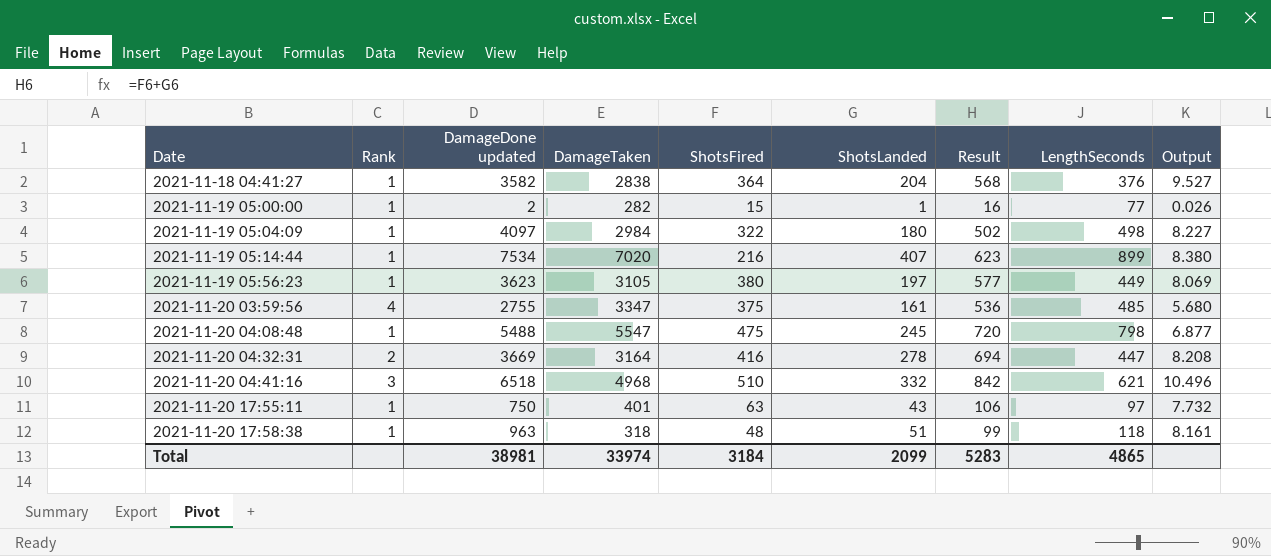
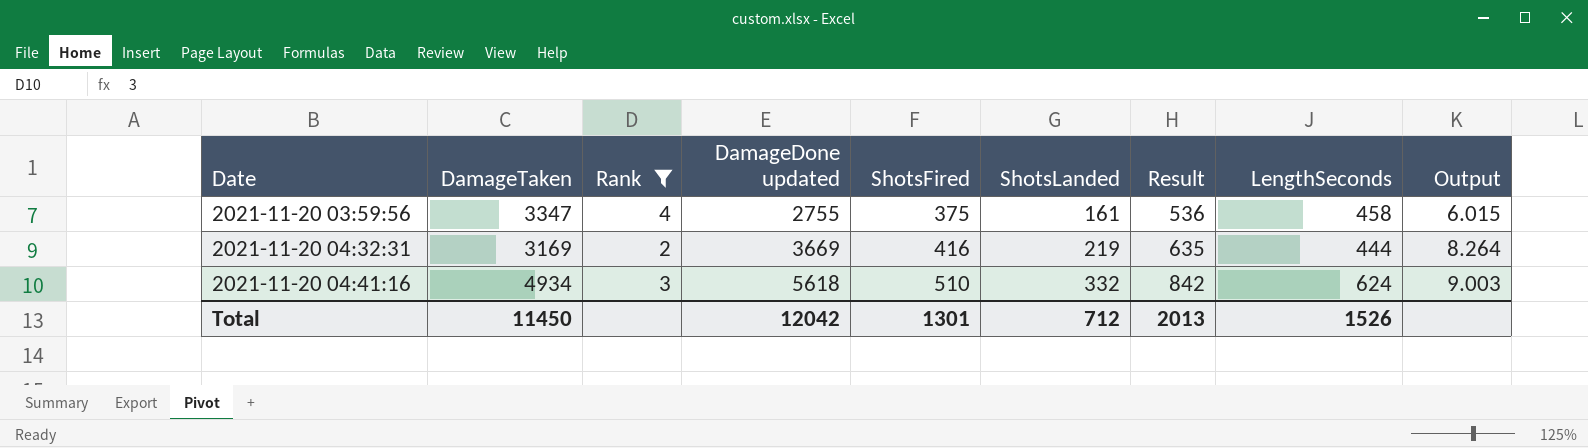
filter: none -> Rank != 1
column DamageTaken | position: 4 -> 2
2021-11-20 03:59:56 | LengthSeconds: 485 -> 458
2021-11-20 03:59:56 | Output: 5.680 -> 6.015
2021-11-20 04:32:31 | DamageTaken: 3164 -> 3169
2021-11-20 04:32:31 | ShotsLanded: 278 -> 219
2021-11-20 04:32:31 | Result: 694 -> 635
2021-11-20 04:32:31 | LengthSeconds: 447 -> 444
2021-11-20 04:32:31 | Output: 8.208 -> 8.264
2021-11-20 04:41:16 | DamageTaken: 4968 -> 4934
2021-11-20 04:41:16 | DamageDone updated: 6518 -> 5618
2021-11-20 04:41:16 | LengthSeconds: 621 -> 624
2021-11-20 04:41:16 | Output: 10.496 -> 9.003
Total | DamageTaken: 33974 -> 11450
Total | DamageDone updated: 38981 -> 12042
Total | ShotsFired: 3184 -> 1301
Total | ShotsLanded: 2099 -> 712
Total | Result: 5283 -> 2013
Total | LengthSeconds: 4865 -> 1526

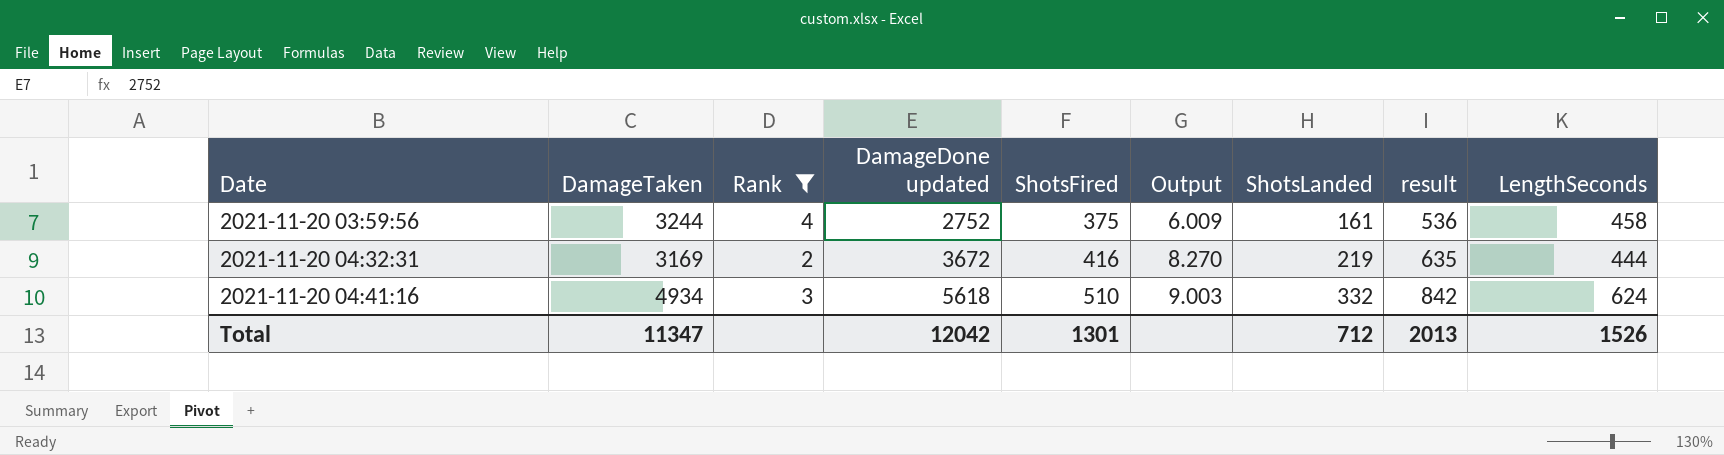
column Output | position: 9 -> 6
column name: Result -> result
2021-11-20 03:59:56 | DamageTaken: 3347 -> 3244
2021-11-20 03:59:56 | DamageDone updated: 2755 -> 2752
2021-11-20 03:59:56 | Output: 6.015 -> 6.009
2021-11-20 04:32:31 | DamageDone updated: 3669 -> 3672
2021-11-20 04:32:31 | Output: 8.264 -> 8.270
Total | DamageTaken: 11450 -> 11347

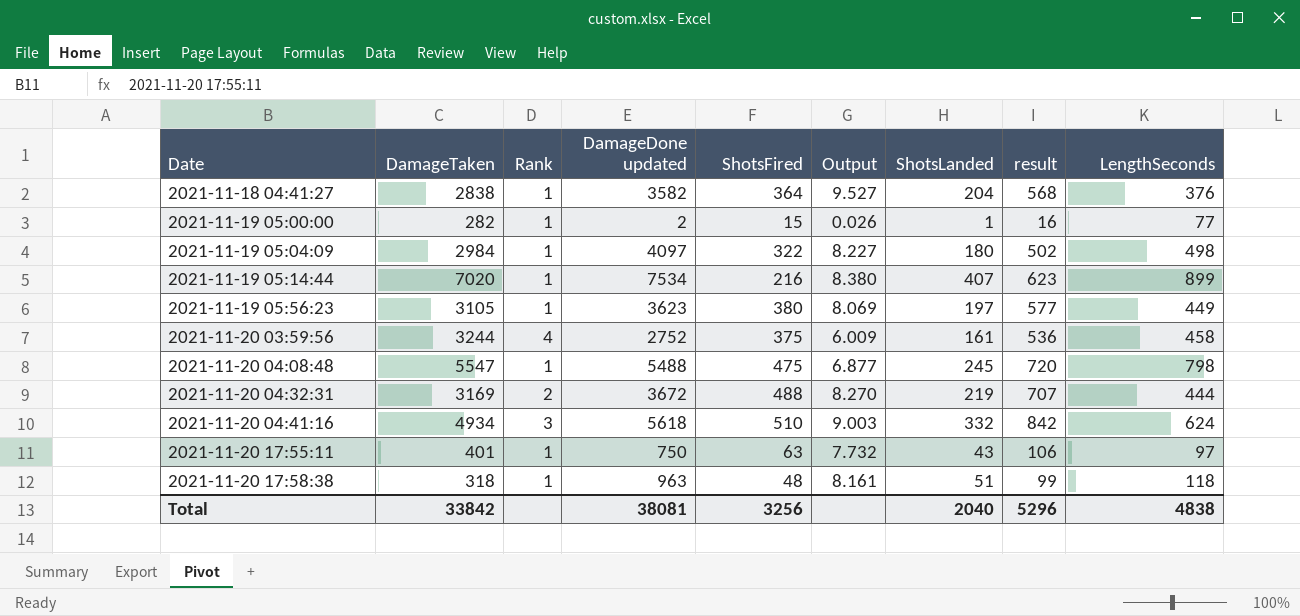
filter: Rank != 1 -> none
2021-11-20 04:32:31 | ShotsFired: 416 -> 488
2021-11-20 04:32:31 | result: 635 -> 707
Total | DamageTaken: 11347 -> 33842
Total | DamageDone updated: 12042 -> 38081
Total | ShotsFired: 1301 -> 3256
Total | ShotsLanded: 712 -> 2040
Total | result: 2013 -> 5296
Total | LengthSeconds: 1526 -> 4838

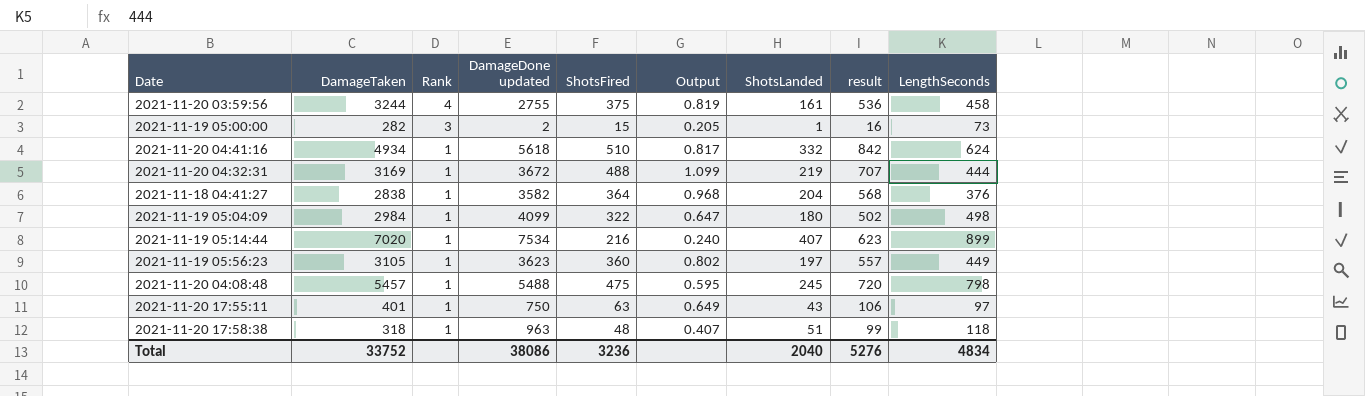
row order: Date ascending -> Rank descending
column Output | formula: [DamageDone updated] / [LengthSeconds] -> [ShotsFired] / [LengthSeconds]
2021-11-20 03:59:56 | DamageDone updated: 2752 -> 2755
2021-11-19 05:00:00 | Rank: 1 -> 3
2021-11-19 05:00:00 | LengthSeconds: 77 -> 73
2021-11-20 04:41:16 | Rank: 3 -> 1
2021-11-20 04:32:31 | Rank: 2 -> 1
2021-11-19 05:04:09 | DamageDone updated: 4097 -> 4099
2021-11-19 05:56:23 | ShotsFired: 380 -> 360
2021-11-19 05:56:23 | result: 577 -> 557
2021-11-20 04:08:48 | DamageTaken: 5547 -> 5457
Total | DamageTaken: 33842 -> 33752
Total | DamageDone updated: 38081 -> 38086
Total | ShotsFired: 3256 -> 3236
Total | result: 5296 -> 5276
Total | LengthSeconds: 4838 -> 4834

